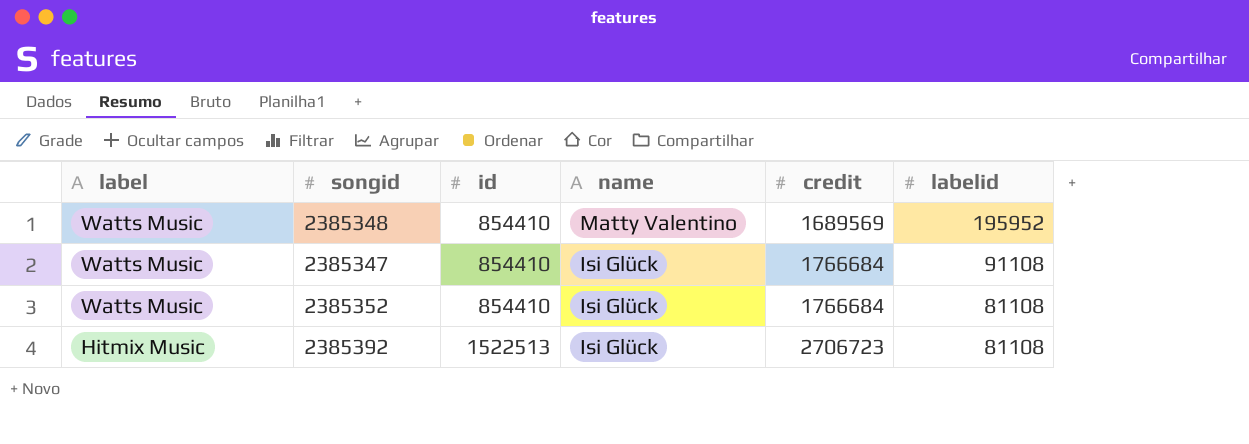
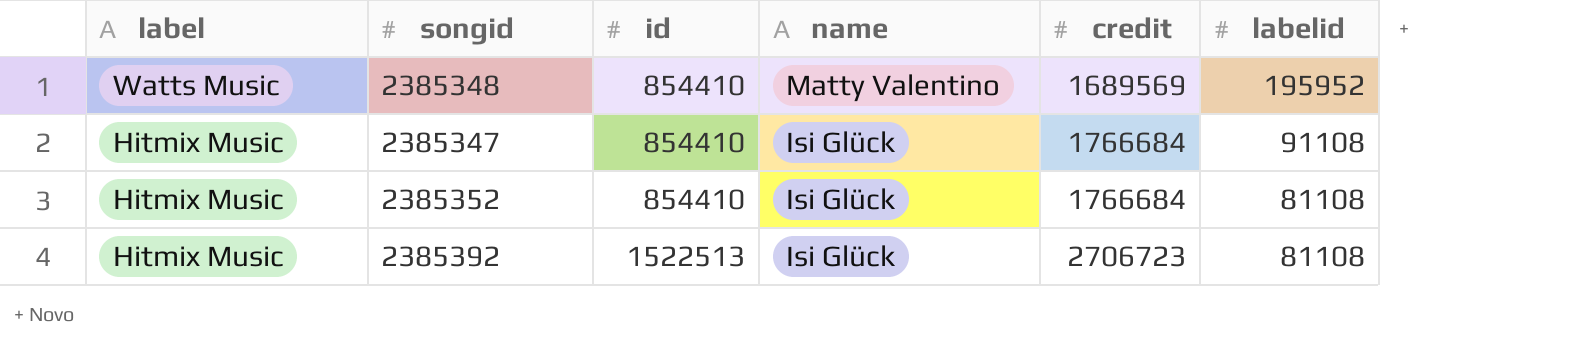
2385347 | label: Watts Music -> Hitmix Music
2385352 | label: Watts Music -> Hitmix Music

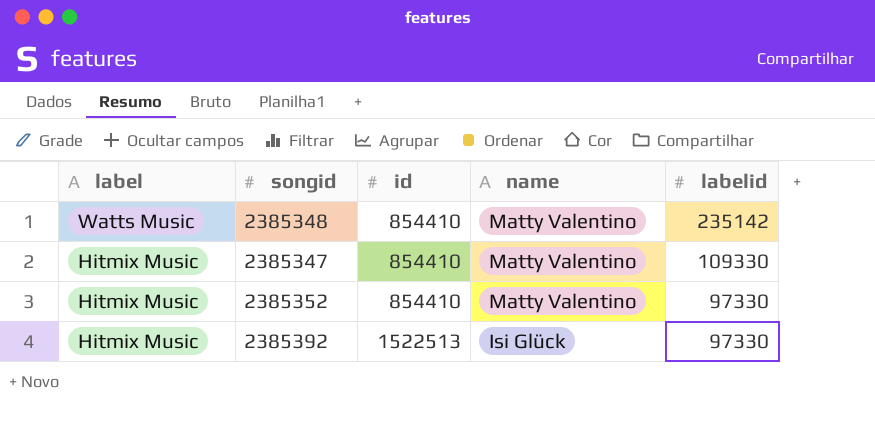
column credit | position: 5 -> none
2385348 | labelid: 195952 -> 235142
2385347 | name: Isi Glück -> Matty Valentino
2385347 | labelid: 91108 -> 109330
2385352 | name: Isi Glück -> Matty Valentino
2385352 | labelid: 81108 -> 97330
2385392 | labelid: 81108 -> 97330

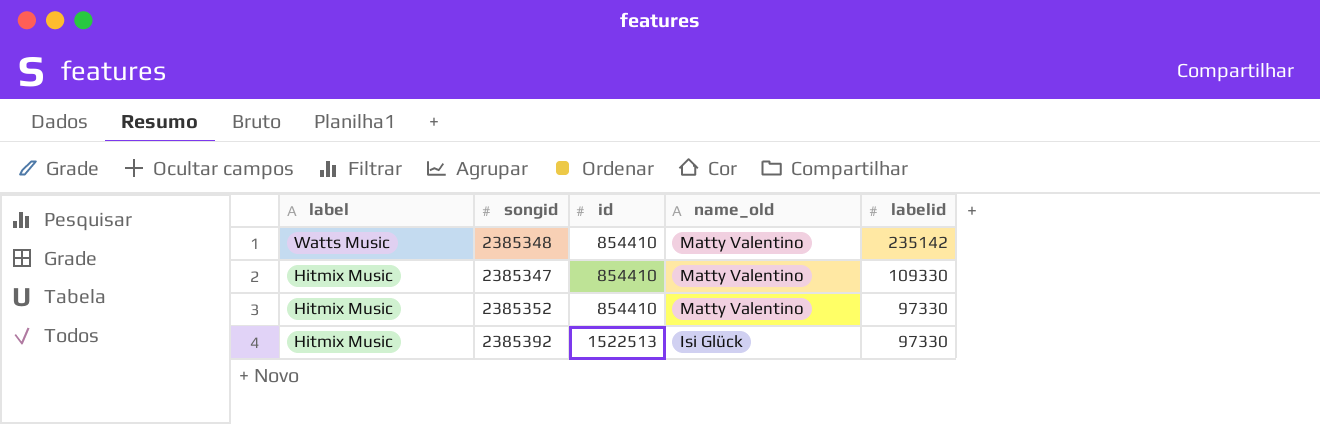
column name: name -> name_old

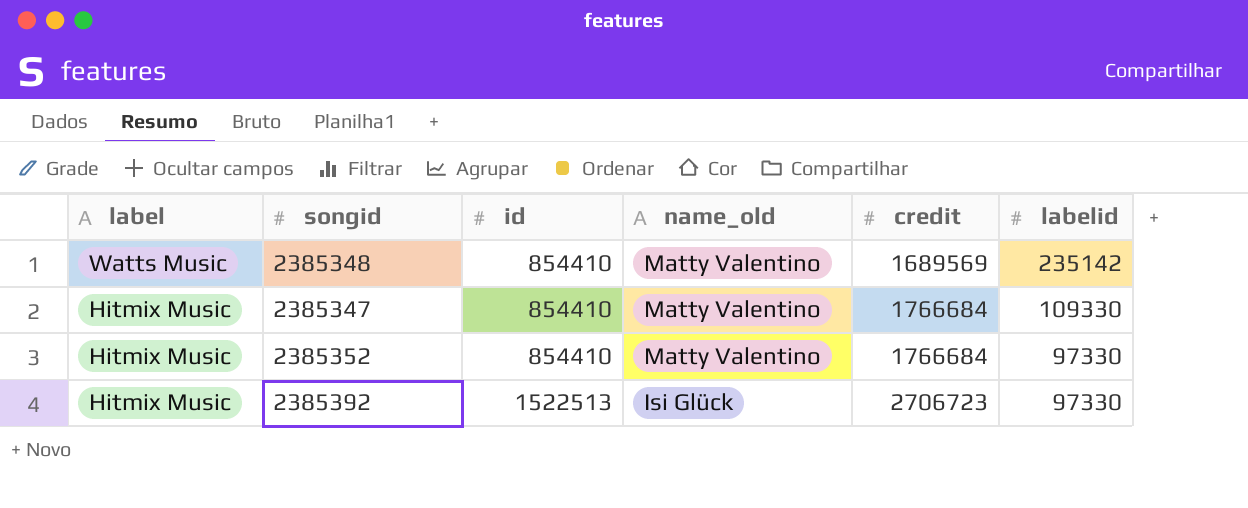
column credit | position: none -> 5

